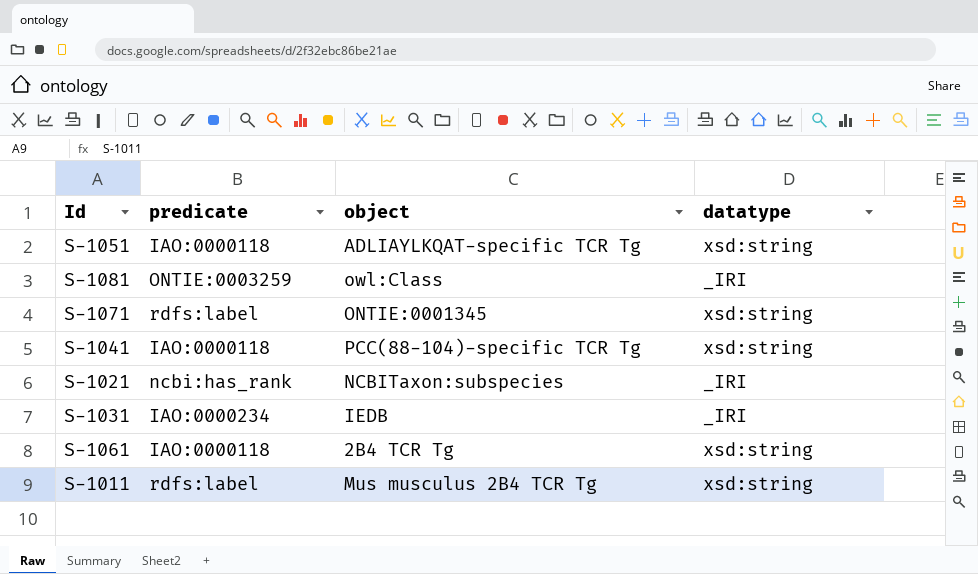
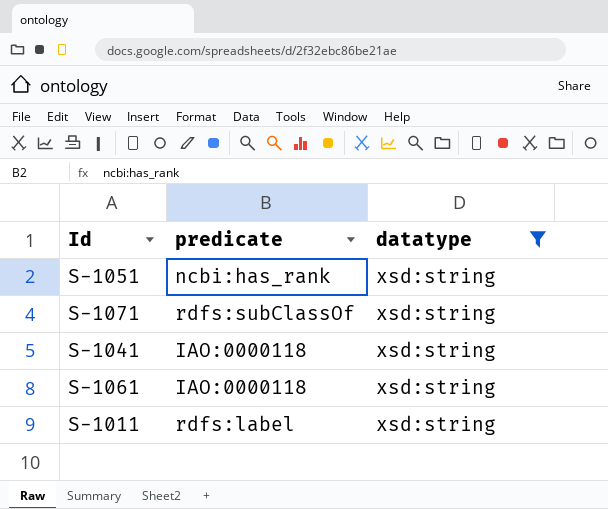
filter: none -> datatype = xsd:string
column object | position: 3 -> none
S-1051 | predicate: IAO:0000118 -> ncbi:has_rank
S-1071 | predicate: rdfs:label -> rdfs:subClassOf

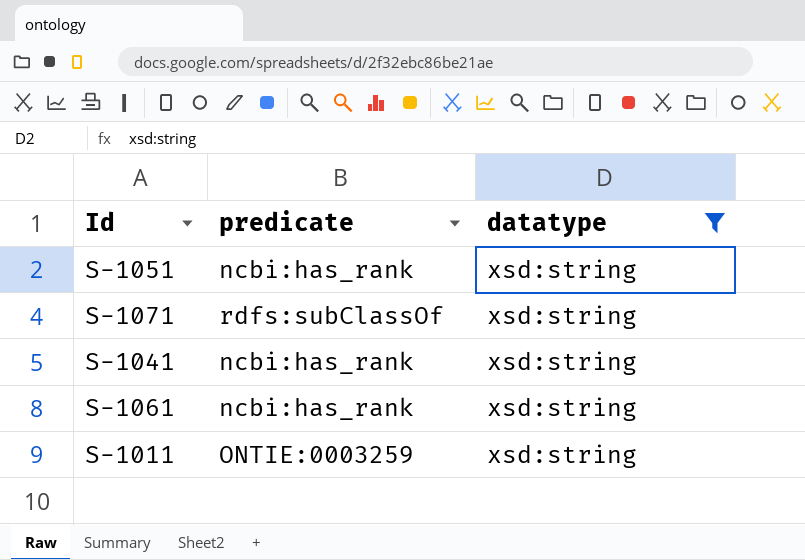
S-1041 | predicate: IAO:0000118 -> ncbi:has_rank
S-1061 | predicate: IAO:0000118 -> ncbi:has_rank
S-1011 | predicate: rdfs:label -> ONTIE:0003259

